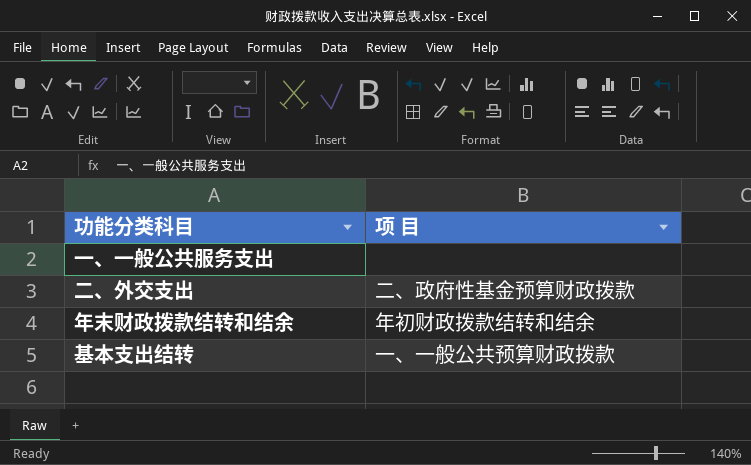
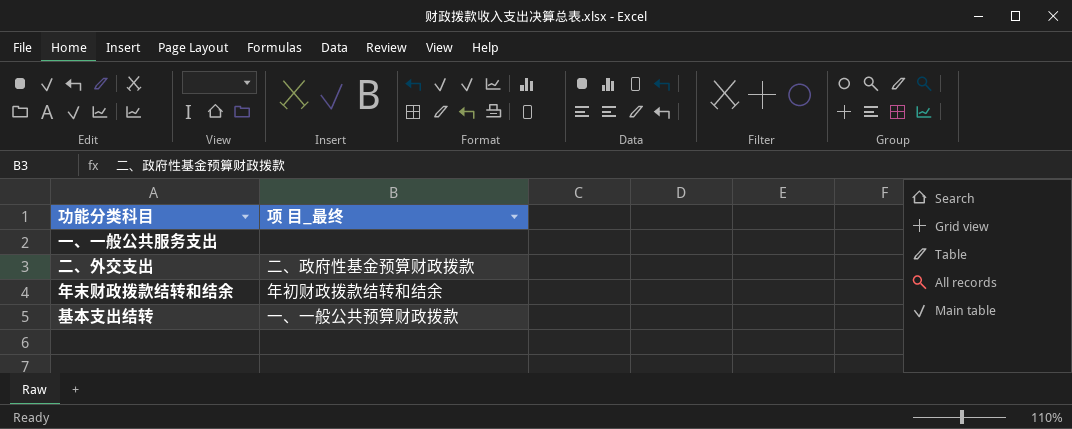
column name: 项 目 -> 项 目_最终

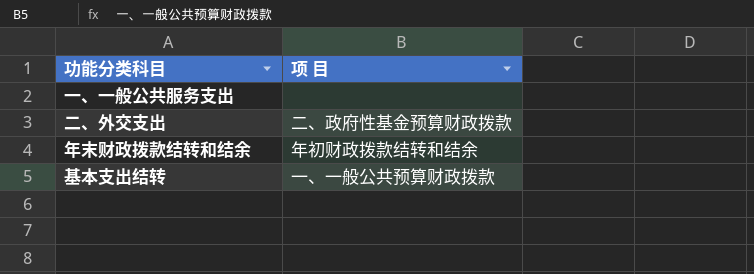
column name: 项 目_最终 -> 项 目

